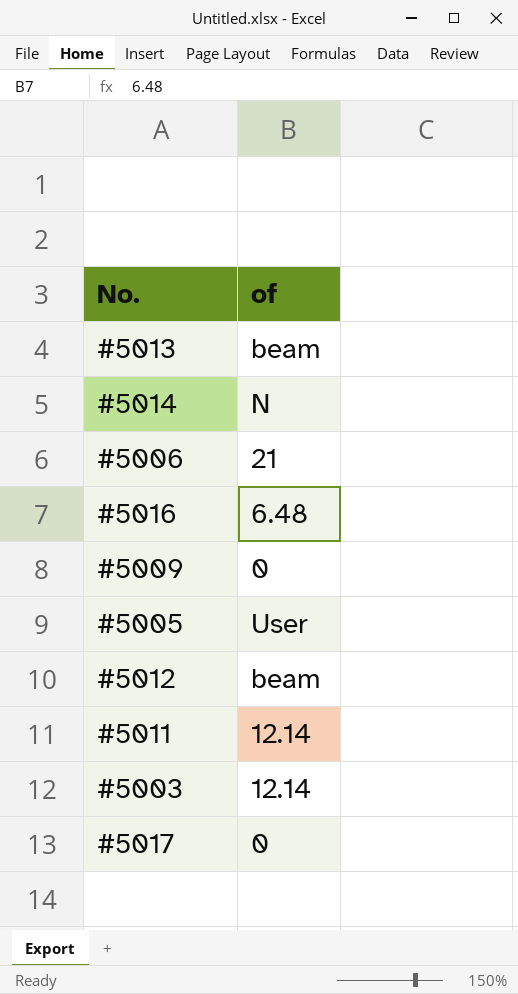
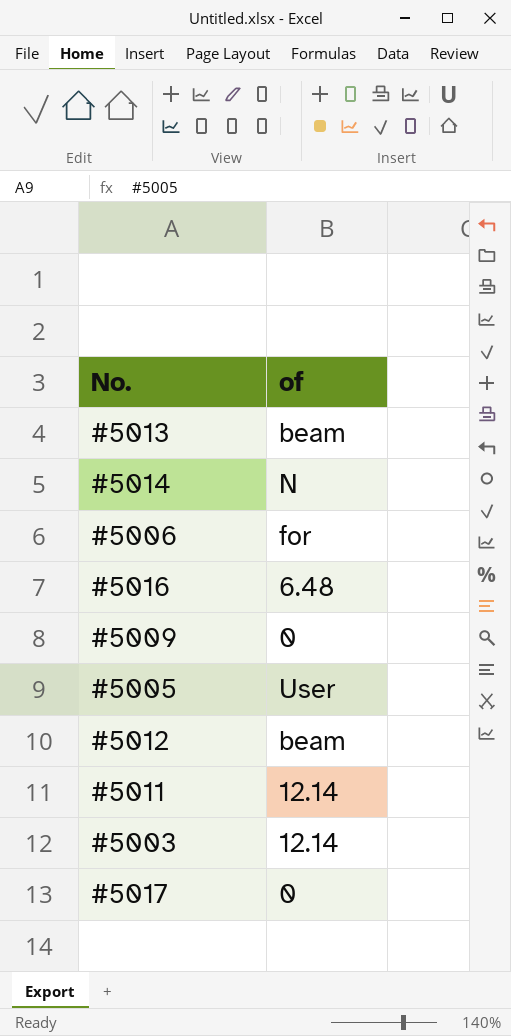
#5006 | of: 21 -> for

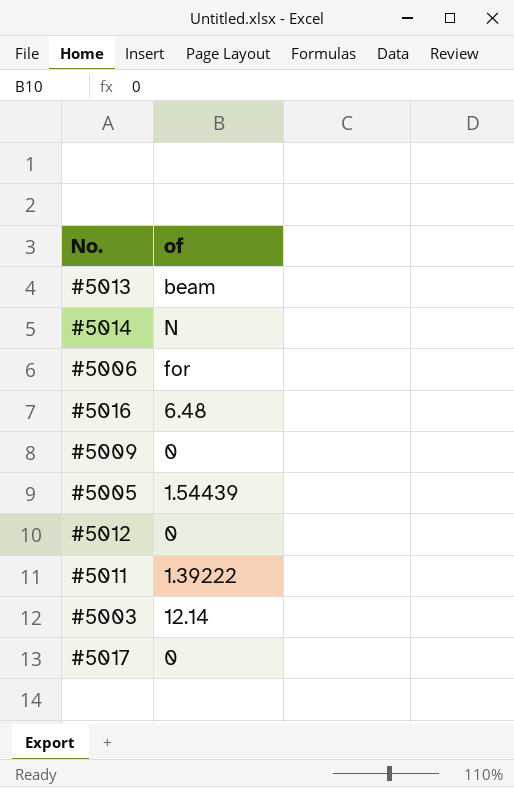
#5005 | of: User -> 1.54439
#5012 | of: beam -> 0
#5011 | of: 12.14 -> 1.39222

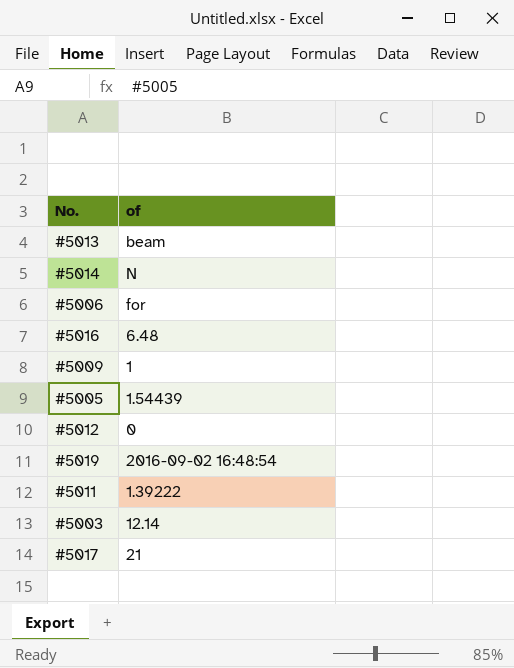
#5009 | of: 0 -> 1
row #5019: none -> 2016-09-02 16:48:54
#5017 | of: 0 -> 21

